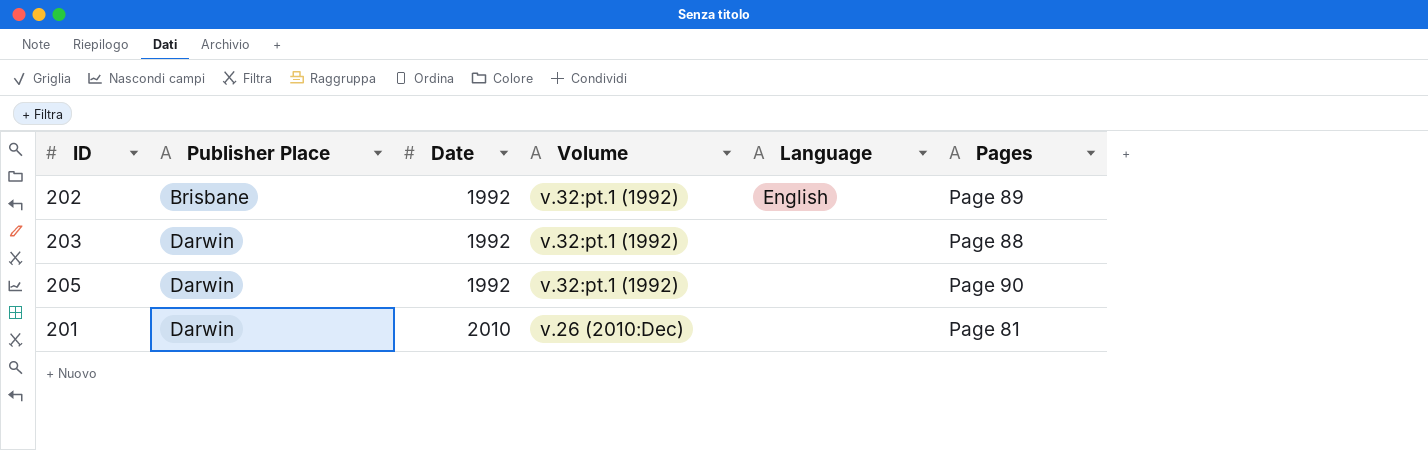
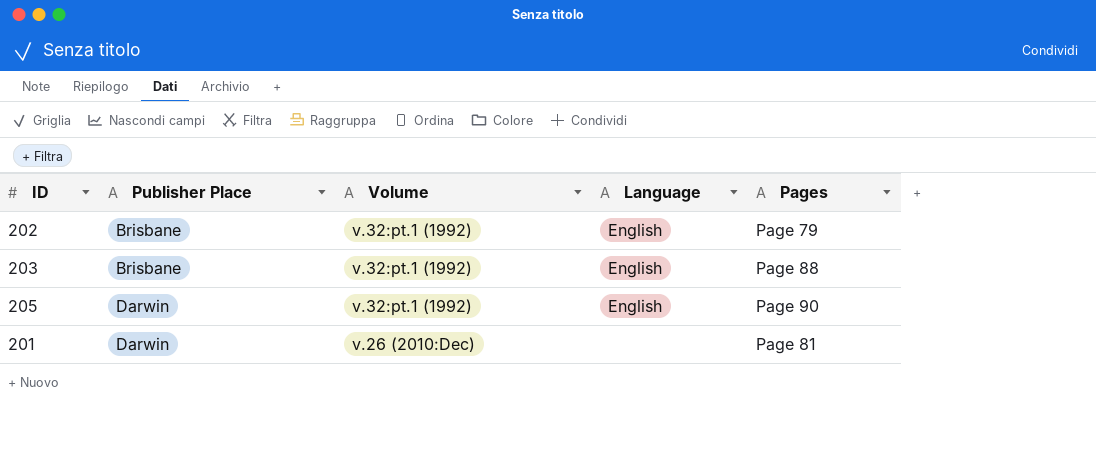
column Date | position: 3 -> none
202 | Pages: Page 89 -> Page 79
203 | Publisher Place: Darwin -> Brisbane
203 | Language: none -> English
205 | Language: none -> English

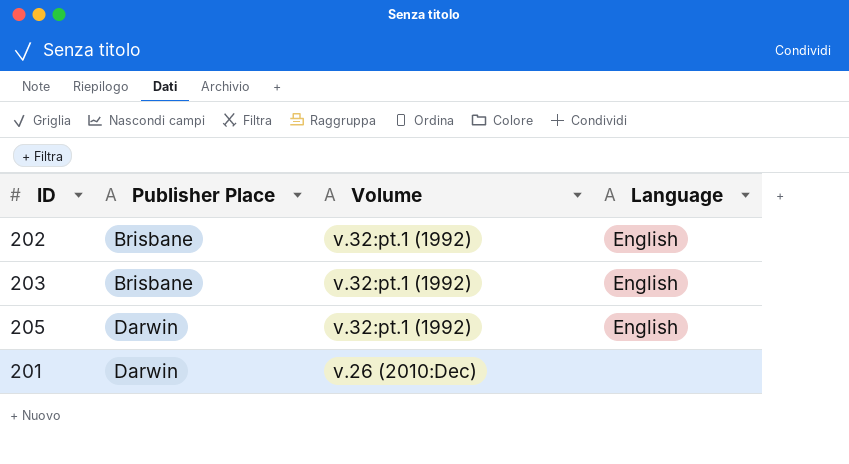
column Pages | position: 5 -> none

